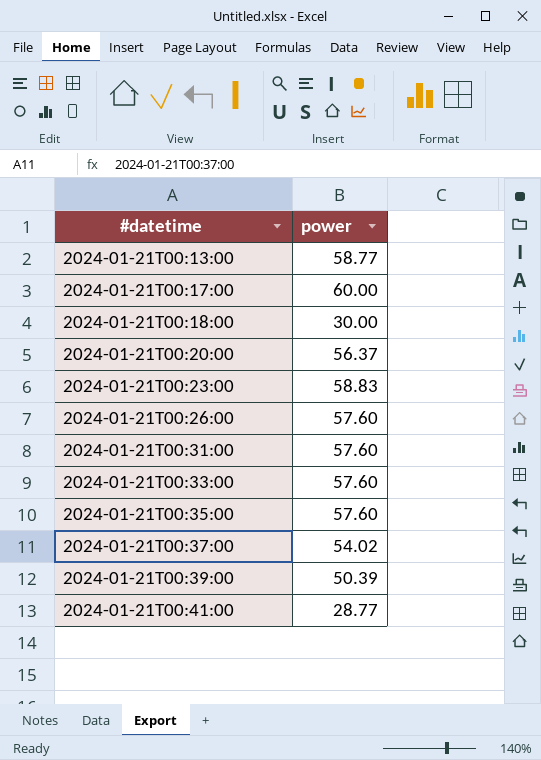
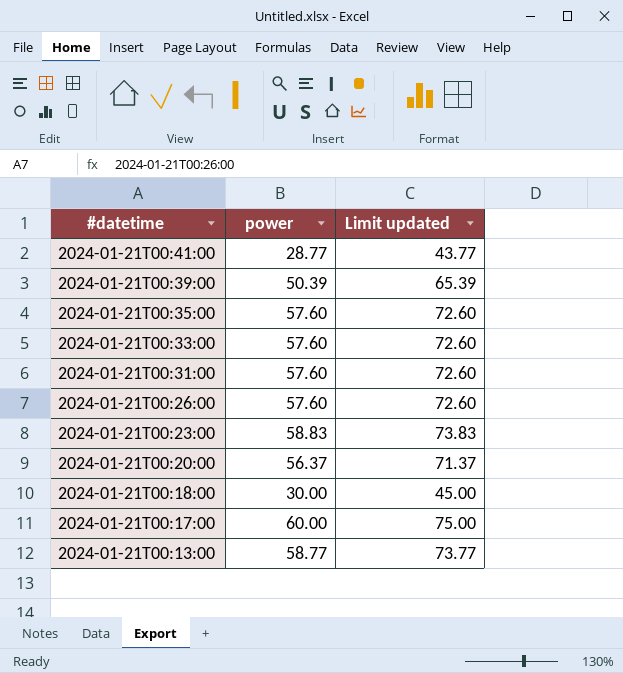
row order: #datetime ascending -> #datetime descending
column Limit updated | formula: none -> [power] + 15
row 2024-01-21T00:37:00: 54.02 -> none

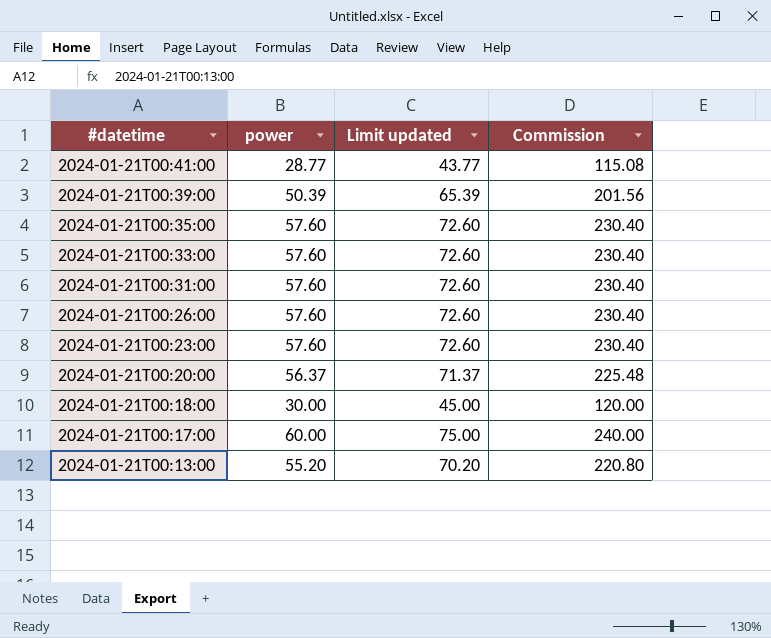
column Commission | formula: none -> [power] * 4
2024-01-21T00:23:00 | power: 58.83 -> 57.60
2024-01-21T00:23:00 | Limit updated: 73.83 -> 72.60
2024-01-21T00:13:00 | power: 58.77 -> 55.20
2024-01-21T00:13:00 | Limit updated: 73.77 -> 70.20

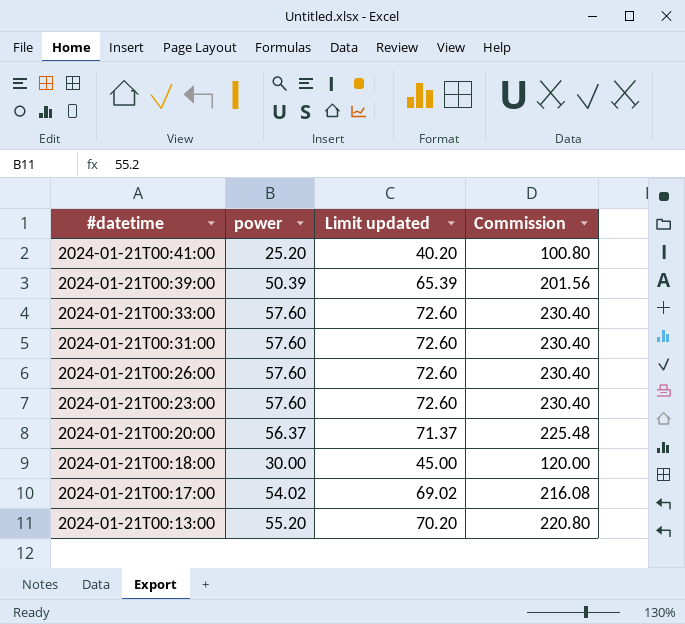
row 2024-01-21T00:35:00: 57.60 | 72.60 | 230.40 -> none
2024-01-21T00:41:00 | power: 28.77 -> 25.20
2024-01-21T00:41:00 | Limit updated: 43.77 -> 40.20
2024-01-21T00:41:00 | Commission: 115.08 -> 100.80
2024-01-21T00:17:00 | power: 60.00 -> 54.02
2024-01-21T00:17:00 | Limit updated: 75.00 -> 69.02
2024-01-21T00:17:00 | Commission: 240.00 -> 216.08

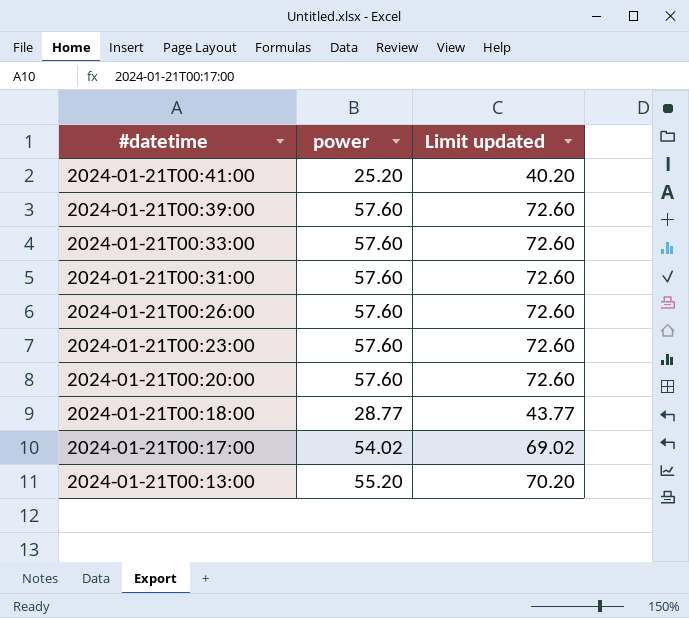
column Commission | formula: [power] * 4 -> none
2024-01-21T00:39:00 | power: 50.39 -> 57.60
2024-01-21T00:39:00 | Limit updated: 65.39 -> 72.60
2024-01-21T00:20:00 | power: 56.37 -> 57.60
2024-01-21T00:20:00 | Limit updated: 71.37 -> 72.60
2024-01-21T00:18:00 | power: 30.00 -> 28.77
2024-01-21T00:18:00 | Limit updated: 45.00 -> 43.77

